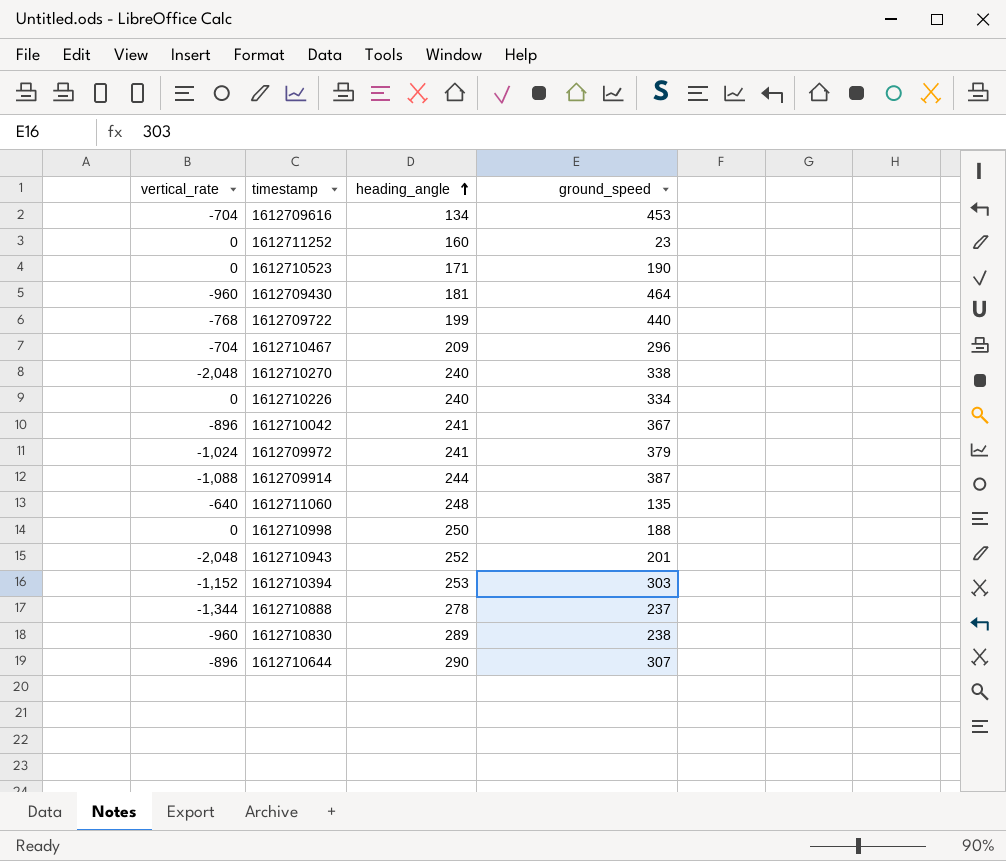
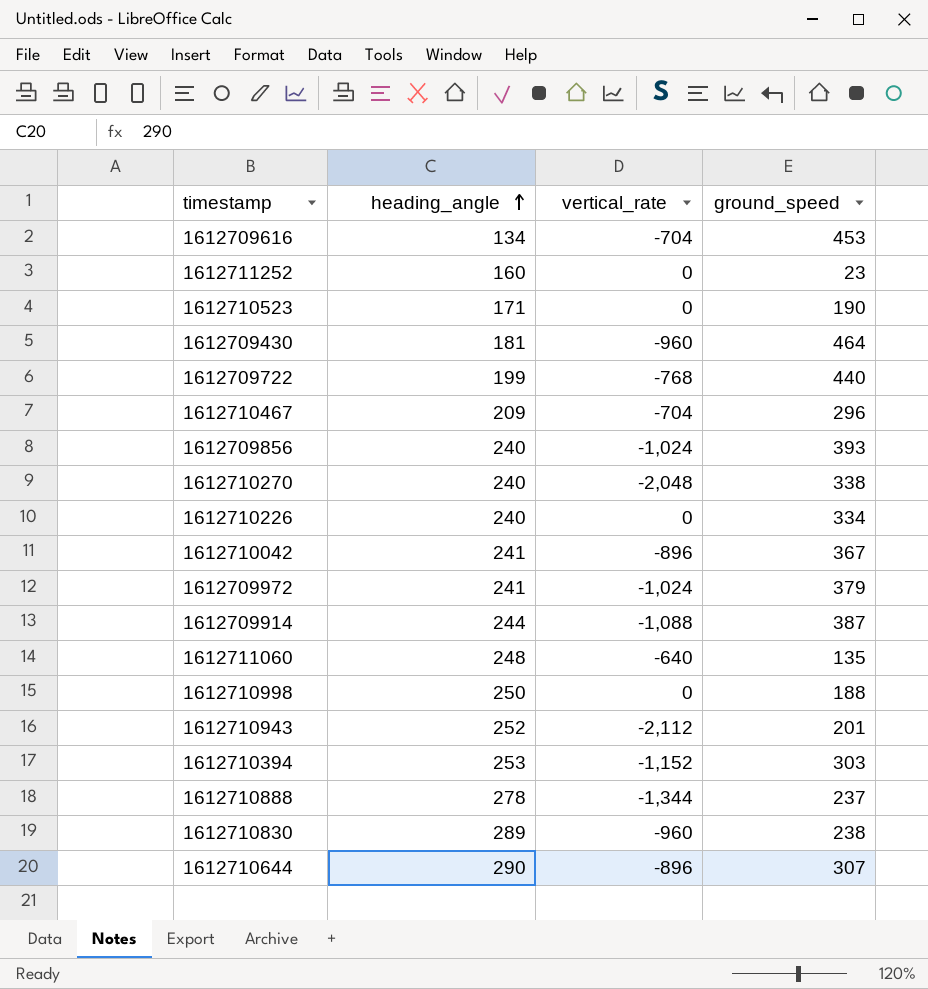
column vertical_rate | position: 1 -> 3
row 1612709856: none -> 240 | -1,024 | 393
1612710943 | vertical_rate: -2,048 -> -2,112

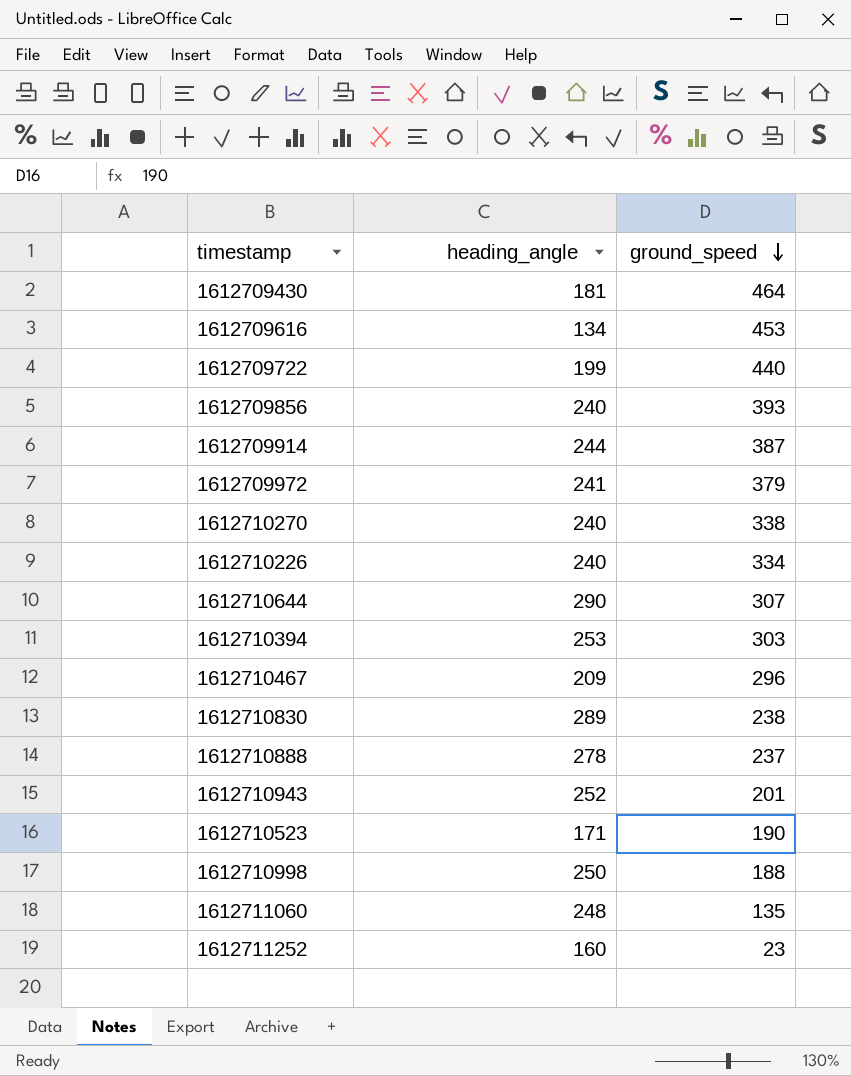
row order: heading_angle ascending -> ground_speed descending
column vertical_rate | position: 3 -> none
row 1612710042: 241 | -896 | 367 -> none

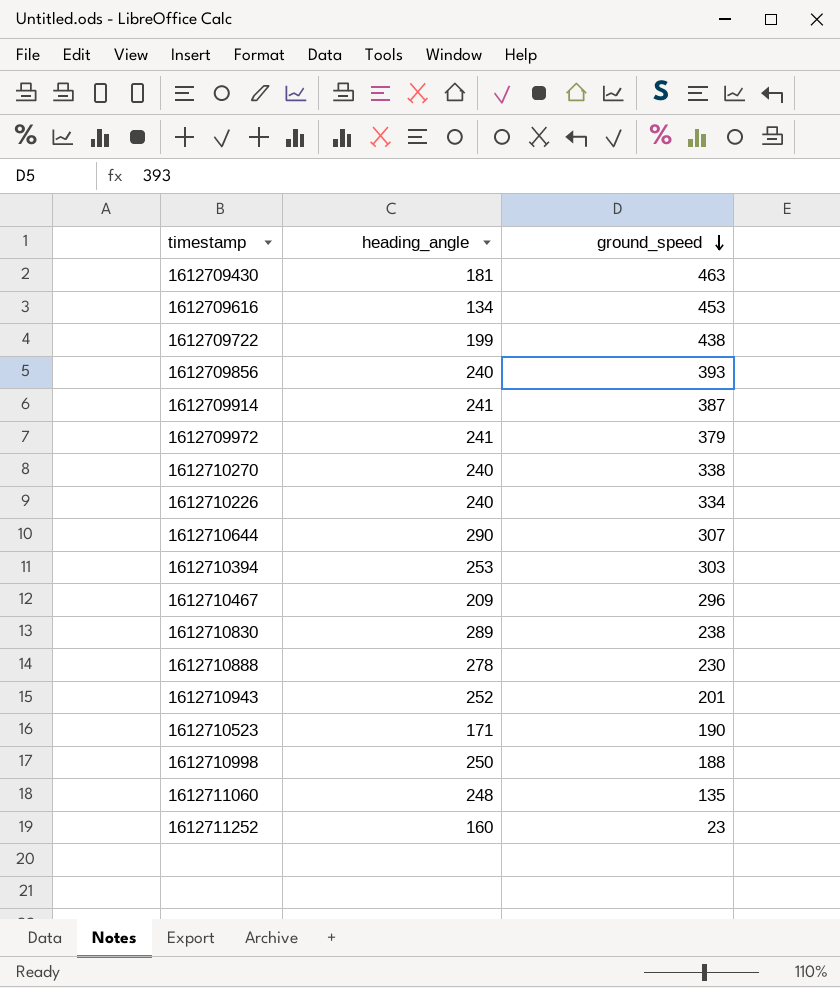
1612709430 | ground_speed: 464 -> 463
1612709722 | ground_speed: 440 -> 438
1612709914 | heading_angle: 244 -> 241
1612710888 | ground_speed: 237 -> 230

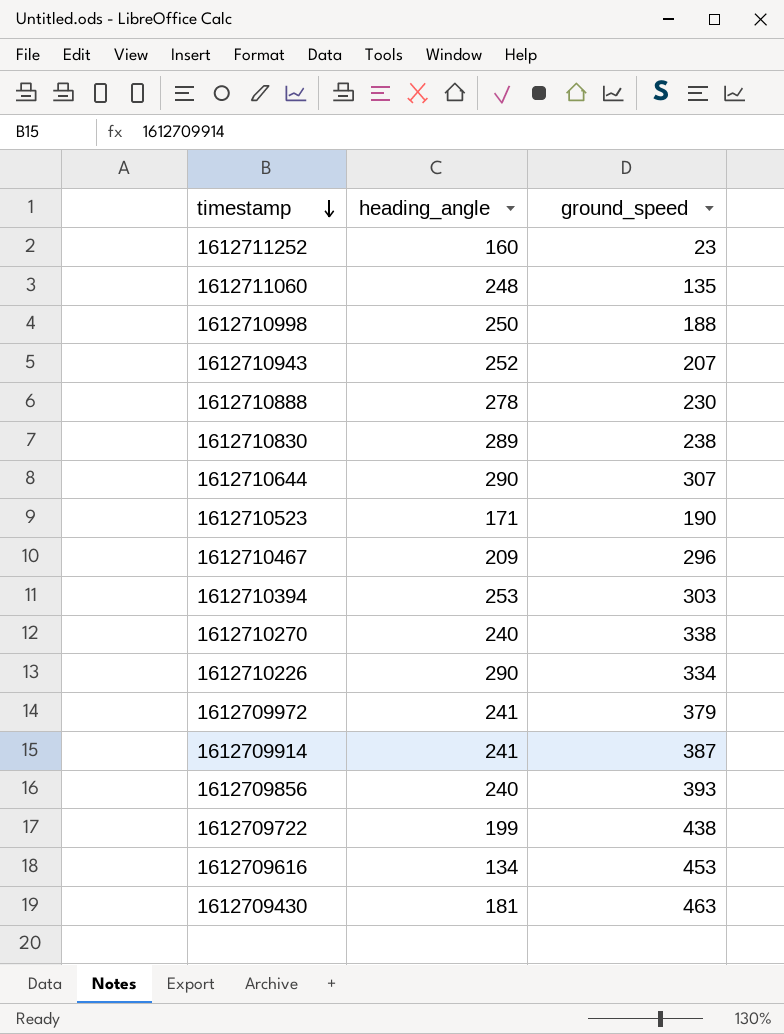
row order: ground_speed descending -> timestamp descending
1612710943 | ground_speed: 201 -> 207
1612710226 | heading_angle: 240 -> 290

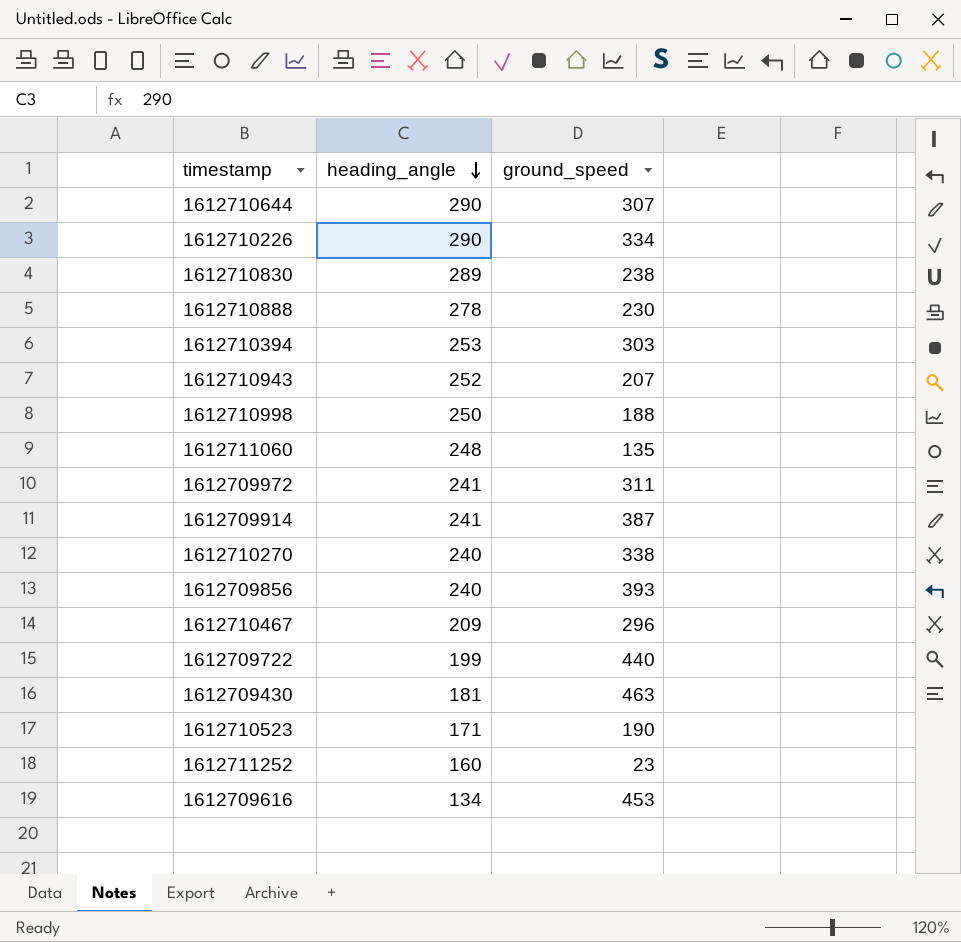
row order: timestamp descending -> heading_angle descending
1612709972 | ground_speed: 379 -> 311
1612709722 | ground_speed: 438 -> 440

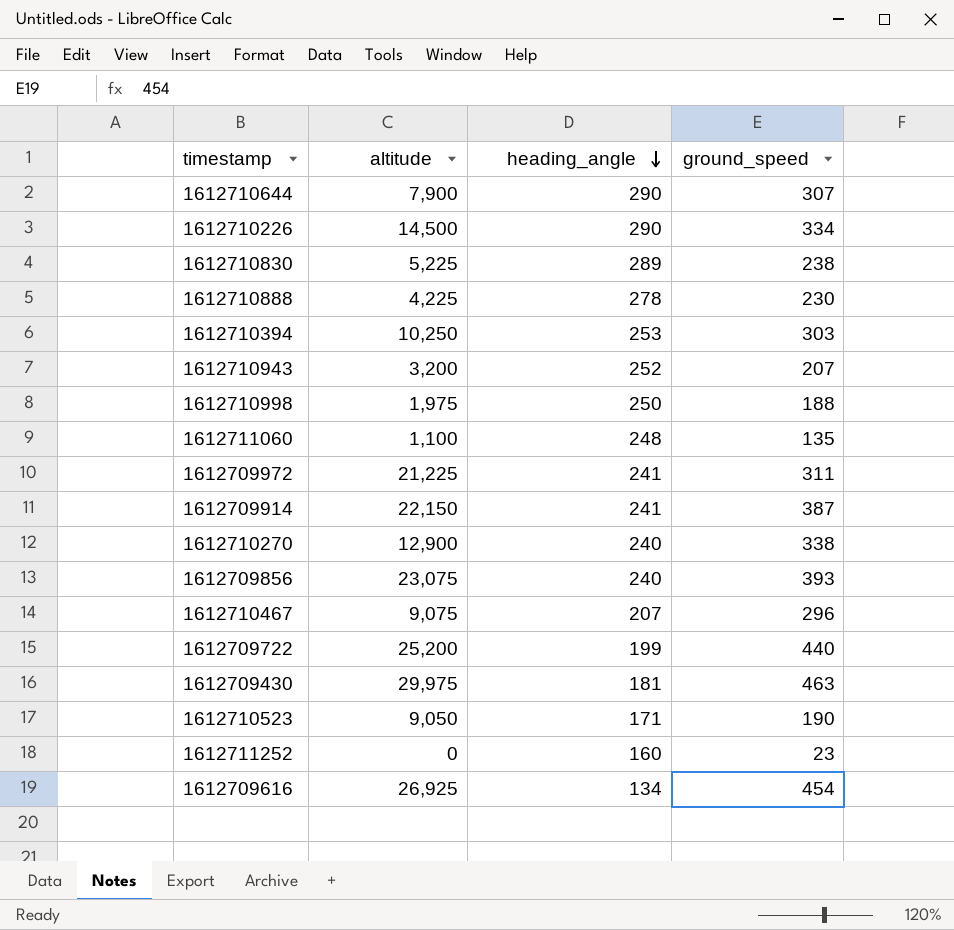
column altitude | position: none -> 2
1612710467 | heading_angle: 209 -> 207
1612709616 | ground_speed: 453 -> 454

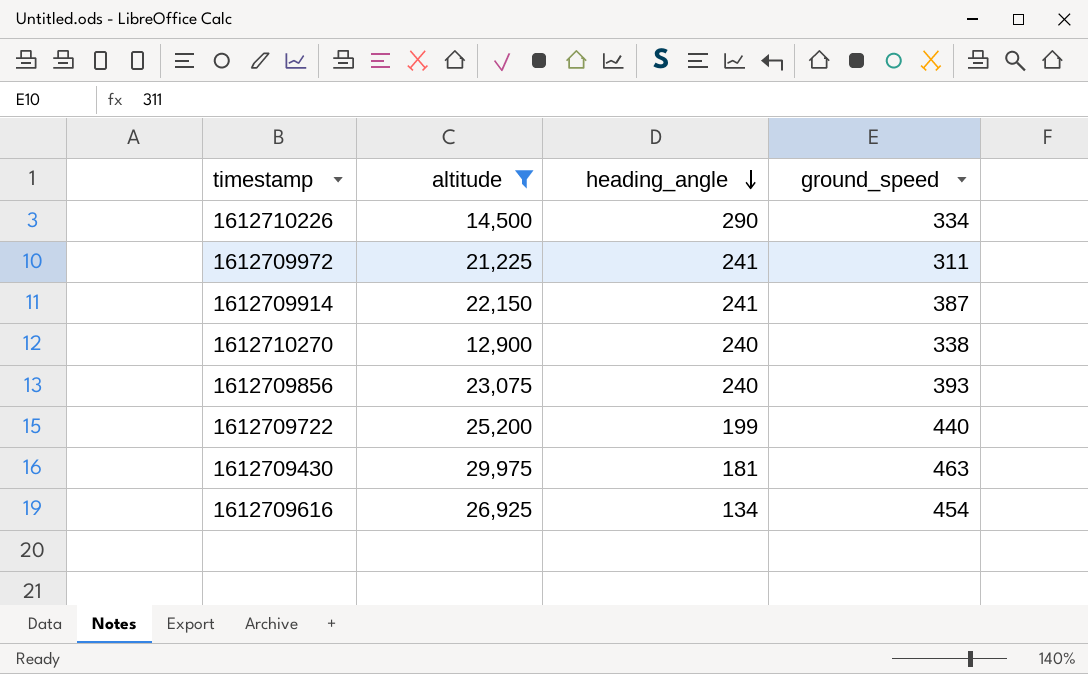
filter: none -> altitude >= 12,900

